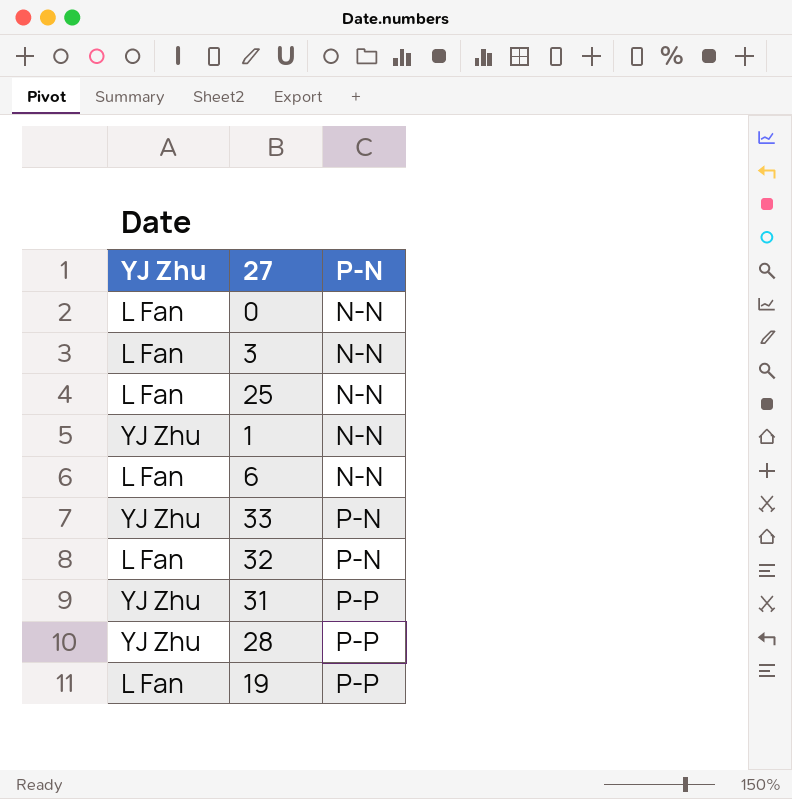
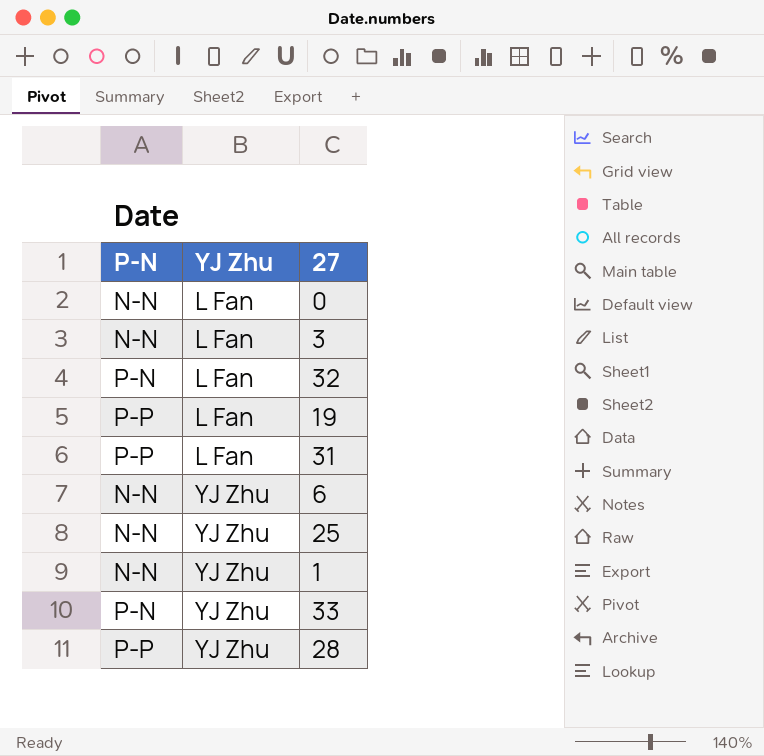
row order: P-N ascending -> YJ Zhu ascending
column P-N | position: 3 -> 1
31 | YJ Zhu: YJ Zhu -> L Fan
6 | YJ Zhu: L Fan -> YJ Zhu
25 | YJ Zhu: L Fan -> YJ Zhu

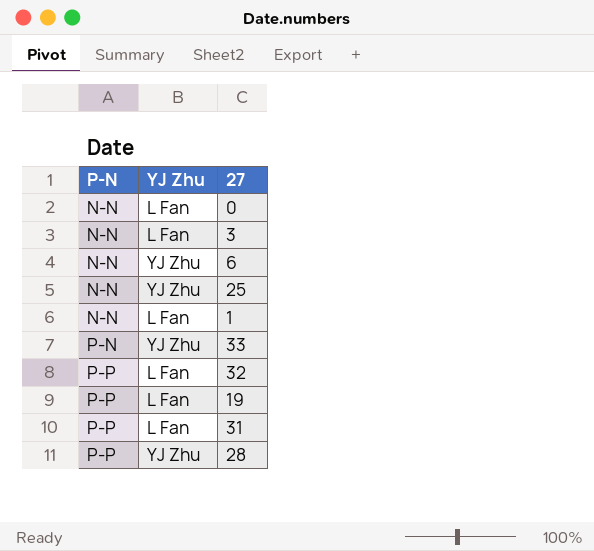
row order: YJ Zhu ascending -> P-N ascending
1 | YJ Zhu: YJ Zhu -> L Fan
32 | P-N: P-N -> P-P

